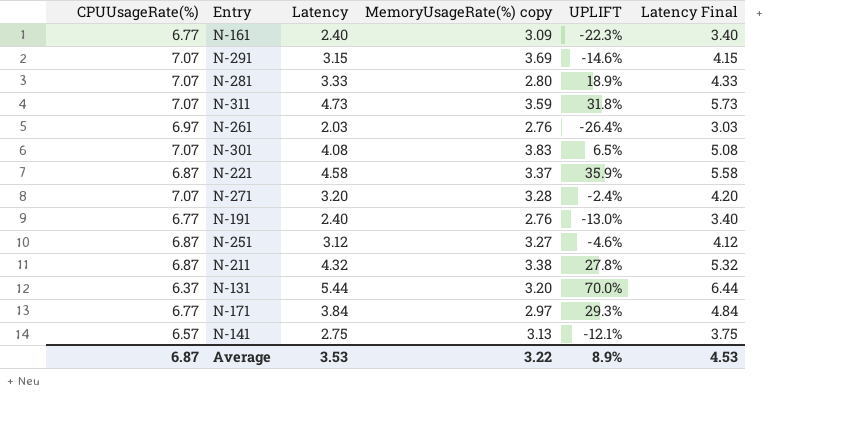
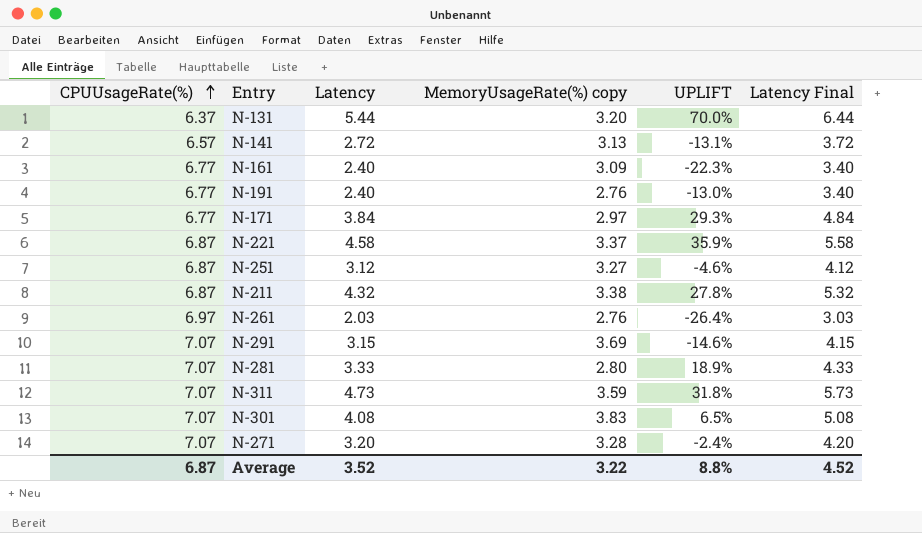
row order: none -> CPUUsageRate(%) ascending
N-141 | Latency: 2.75 -> 2.72
N-141 | UPLIFT: -12.1% -> -13.1%
N-141 | Latency Final: 3.75 -> 3.72
Average | Latency: 3.53 -> 3.52
Average | UPLIFT: 8.9% -> 8.8%
Average | Latency Final: 4.53 -> 4.52

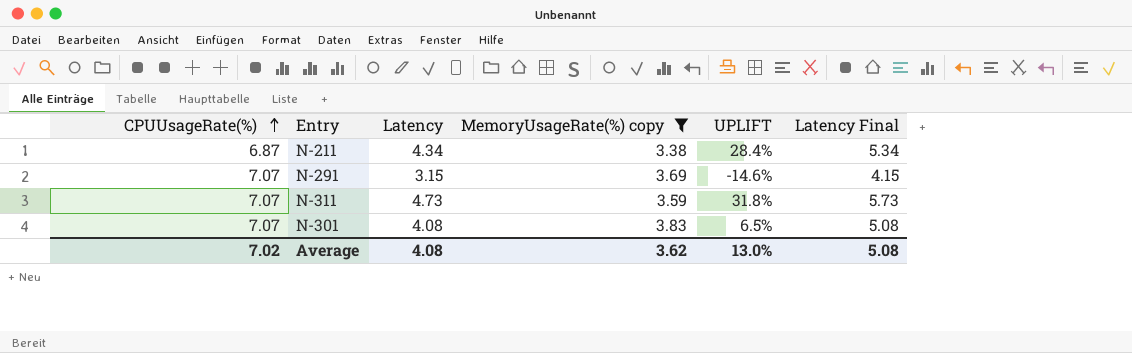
filter: none -> MemoryUsageRate(%) copy >= 3.38
N-211 | Latency: 4.32 -> 4.34
N-211 | UPLIFT: 27.8% -> 28.4%
N-211 | Latency Final: 5.32 -> 5.34
Average | CPUUsageRate(%): 6.87 -> 7.02
Average | Latency: 3.52 -> 4.08
Average | MemoryUsageRate(%) copy: 3.22 -> 3.62
Average | UPLIFT: 8.8% -> 13.0%
Average | Latency Final: 4.52 -> 5.08

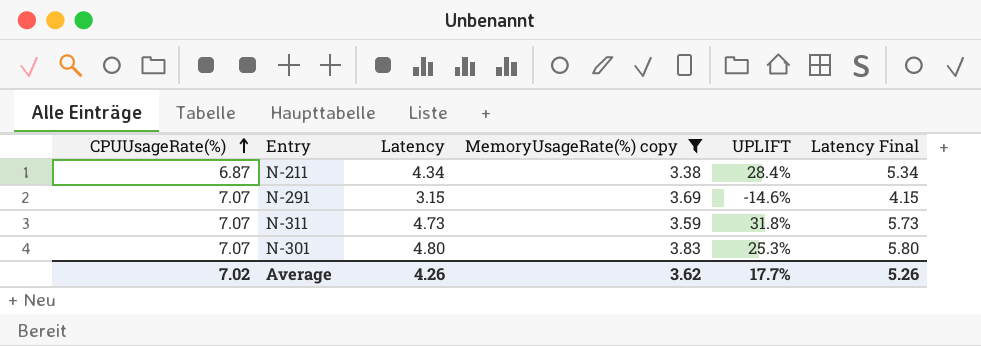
N-301 | Latency: 4.08 -> 4.80
N-301 | UPLIFT: 6.5% -> 25.3%
N-301 | Latency Final: 5.08 -> 5.80
Average | Latency: 4.08 -> 4.26
Average | UPLIFT: 13.0% -> 17.7%
Average | Latency Final: 5.08 -> 5.26

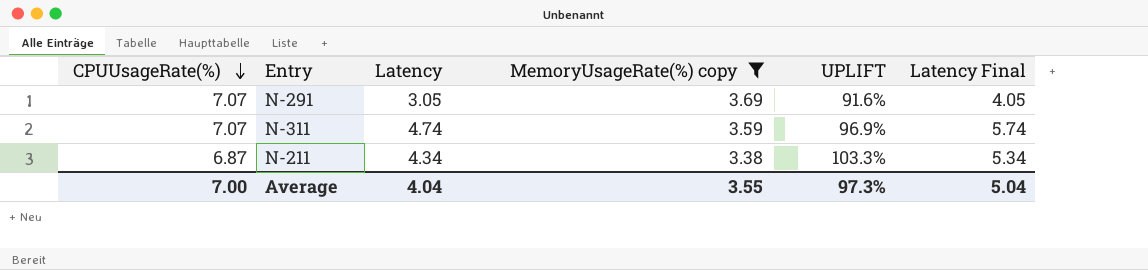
row order: CPUUsageRate(%) ascending -> CPUUsageRate(%) descending
column UPLIFT | formula: ([Latency] - [MemoryUsageRate(%) copy]) / [MemoryUsageRate(%) copy] -> ([CPUUsageRate(%)] - [MemoryUsageRate(%) copy]) / [MemoryUsageRate(%) copy]
row N-301: 7.07 | 4.80 | 3.83 | 25.3% | 5.80 -> none
N-291 | Latency: 3.15 -> 3.05
N-291 | Latency Final: 4.15 -> 4.05
N-311 | Latency: 4.73 -> 4.74
N-311 | Latency Final: 5.73 -> 5.74
Average | CPUUsageRate(%): 7.02 -> 7.00
Average | Latency: 4.26 -> 4.04
Average | MemoryUsageRate(%) copy: 3.62 -> 3.55
Average | UPLIFT: 17.7% -> 97.3%
Average | Latency Final: 5.26 -> 5.04

